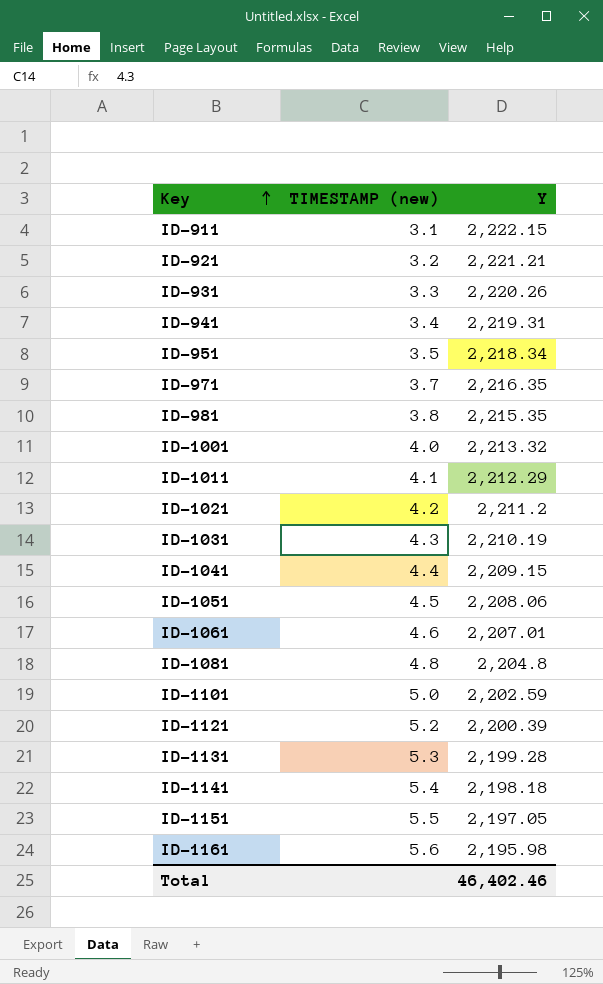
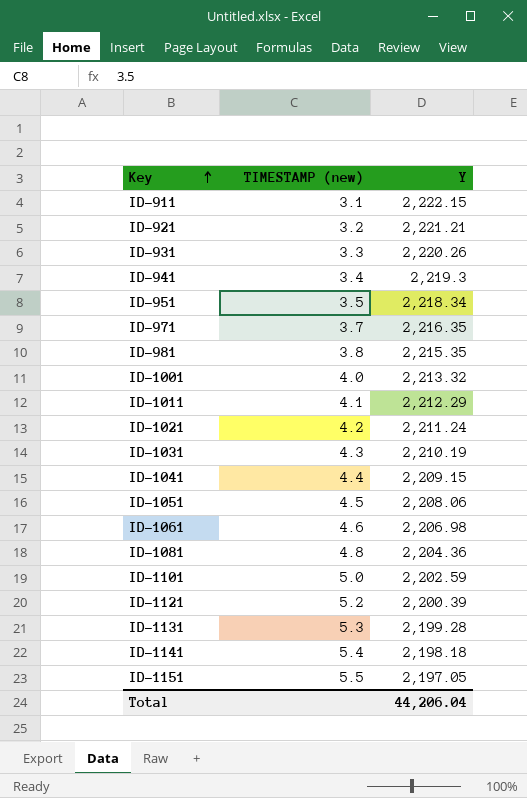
row ID-1161: 5.6 | 2,195.98 -> none
ID-941 | Y: 2,219.31 -> 2,219.3
ID-1021 | Y: 2,211.2 -> 2,211.24
ID-1061 | Y: 2,207.01 -> 2,206.98
ID-1081 | Y: 2,204.8 -> 2,204.36
Total | Y: 46,402.46 -> 44,206.04

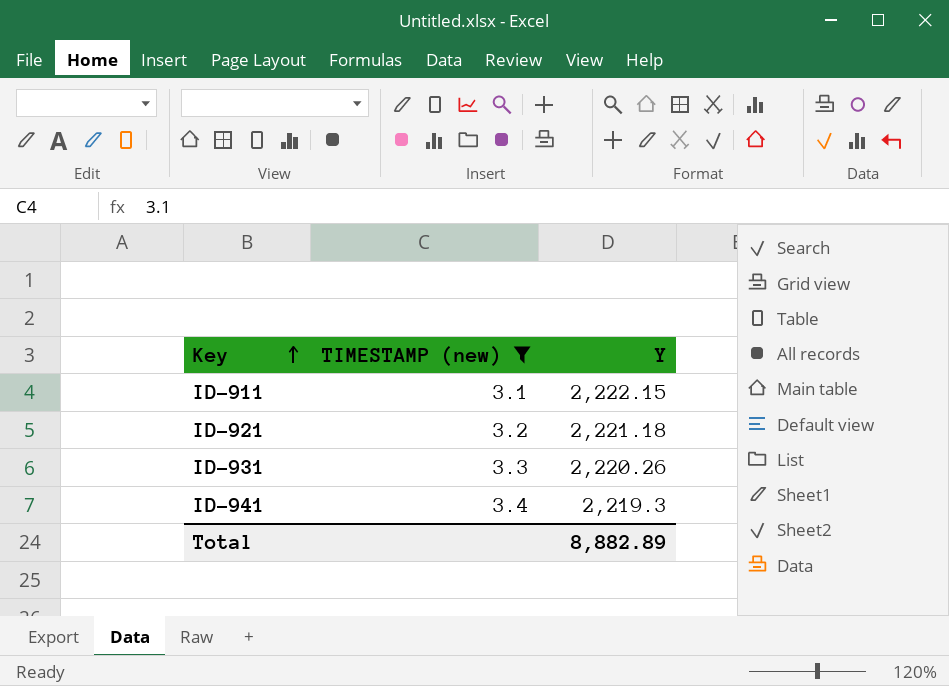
filter: none -> TIMESTAMP (new) <= 3.4
ID-921 | Y: 2,221.21 -> 2,221.18
Total | Y: 44,206.04 -> 8,882.89

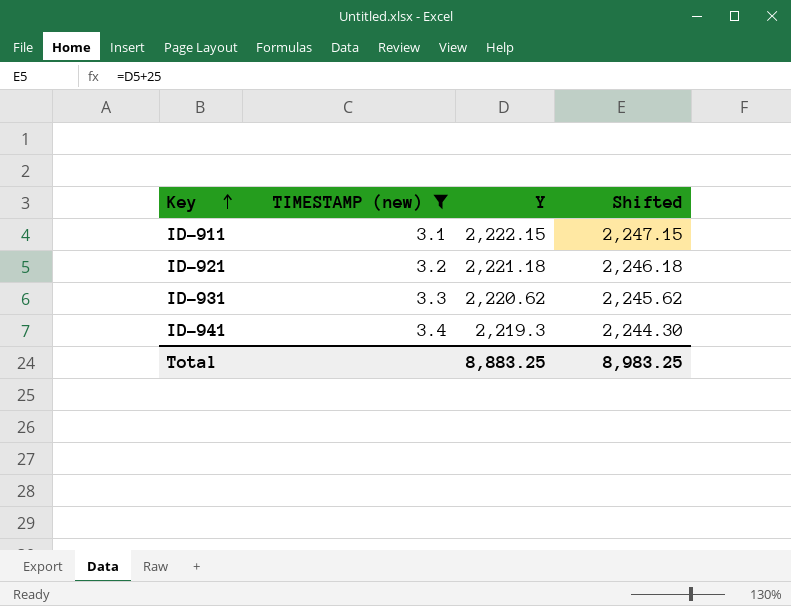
column Shifted | formula: none -> [Y] + 25
ID-931 | Y: 2,220.26 -> 2,220.62
Total | Y: 8,882.89 -> 8,883.25

